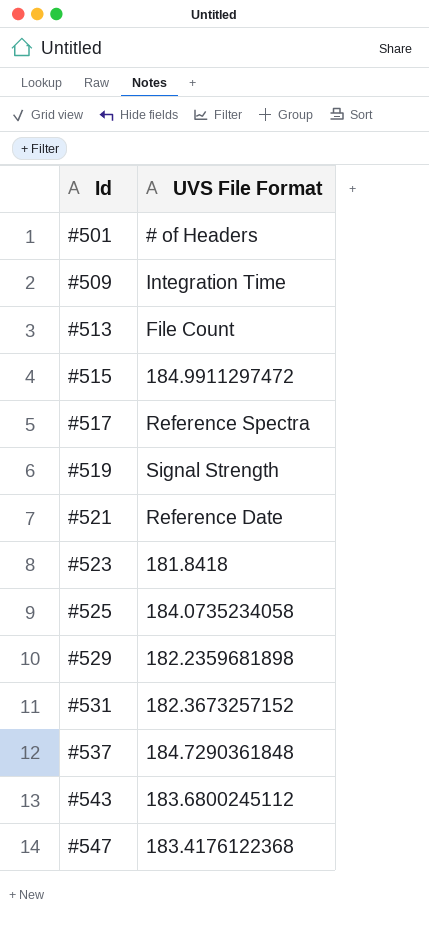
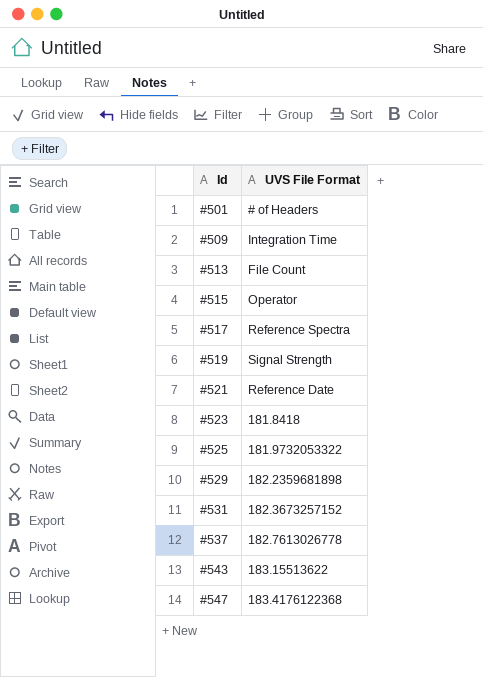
#515 | UVS File Format: 184.9911297472 -> Operator
#525 | UVS File Format: 184.0735234058 -> 181.9732053322
#537 | UVS File Format: 184.7290361848 -> 182.7613026778
#543 | UVS File Format: 183.6800245112 -> 183.15513622

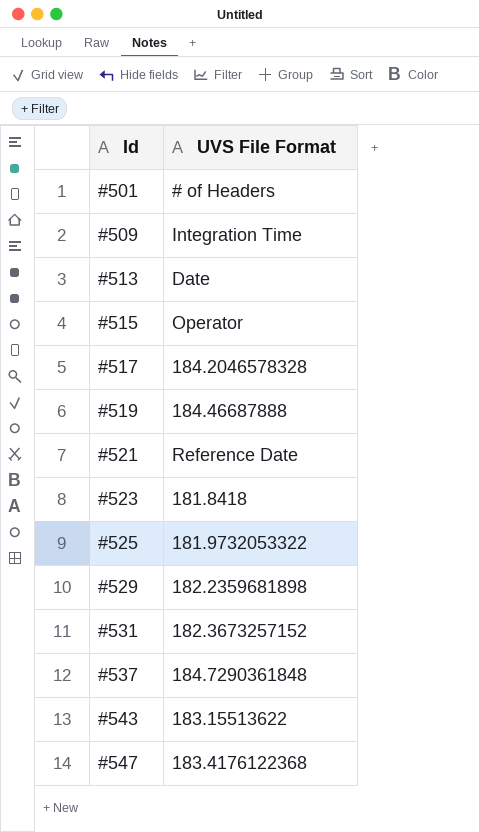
#513 | UVS File Format: File Count -> Date
#517 | UVS File Format: Reference Spectra -> 184.2046578328
#519 | UVS File Format: Signal Strength -> 184.46687888
#537 | UVS File Format: 182.7613026778 -> 184.7290361848

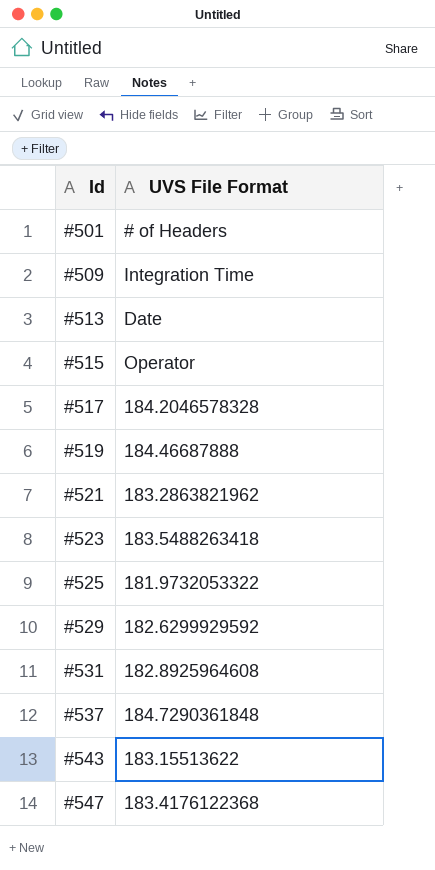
#521 | UVS File Format: Reference Date -> 183.2863821962
#523 | UVS File Format: 181.8418 -> 183.5488263418
#529 | UVS File Format: 182.2359681898 -> 182.6299929592
#531 | UVS File Format: 182.3673257152 -> 182.8925964608

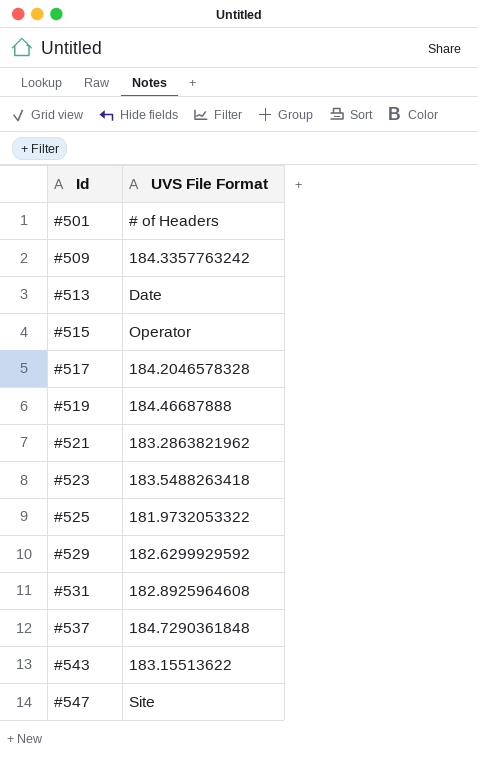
#509 | UVS File Format: Integration Time -> 184.3357763242
#547 | UVS File Format: 183.4176122368 -> Site

